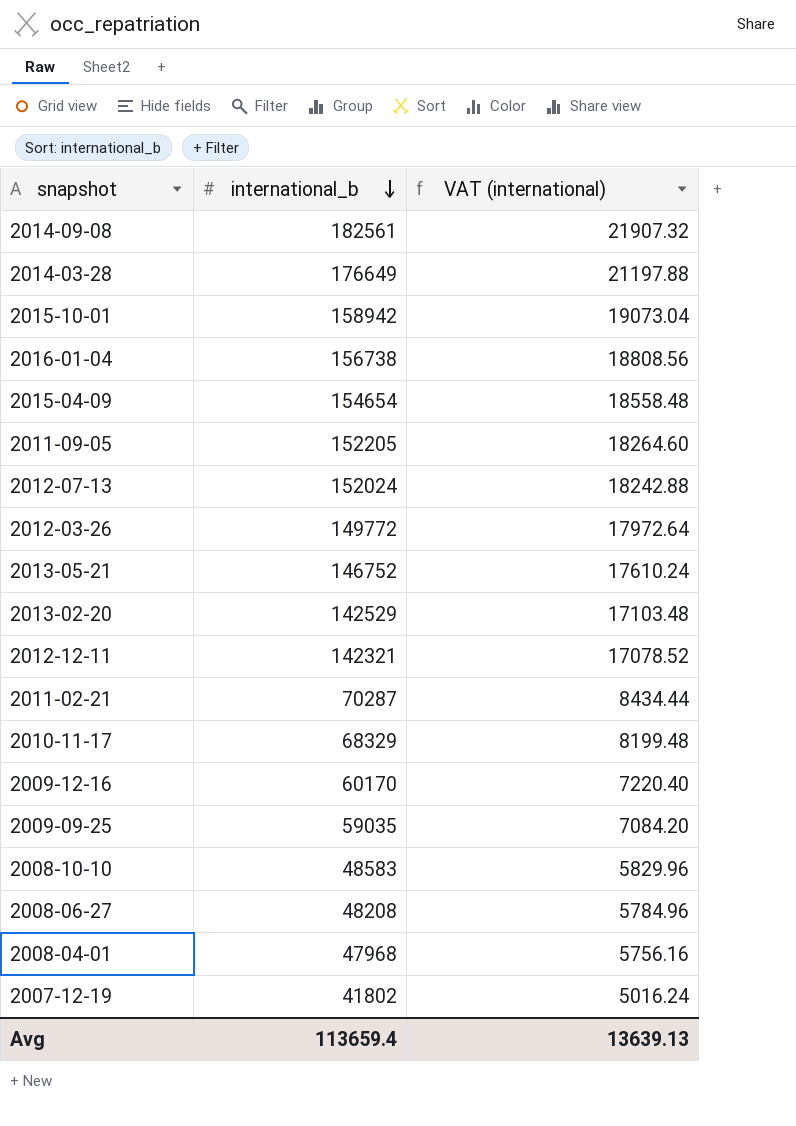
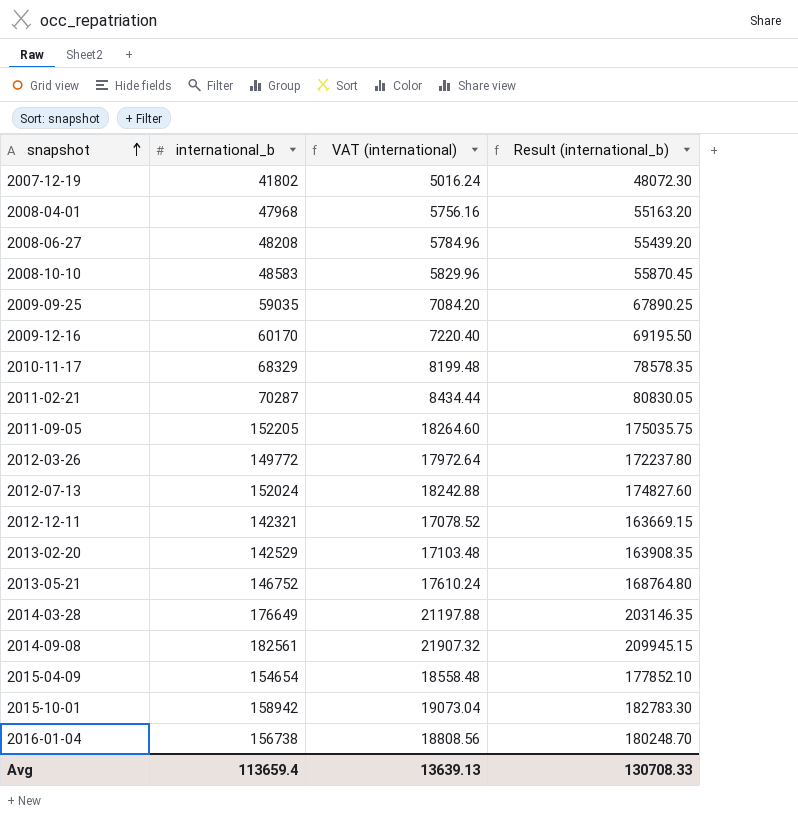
row order: international_b descending -> snapshot ascending
column Result (international_b) | formula: none -> [international_b] * 1.15

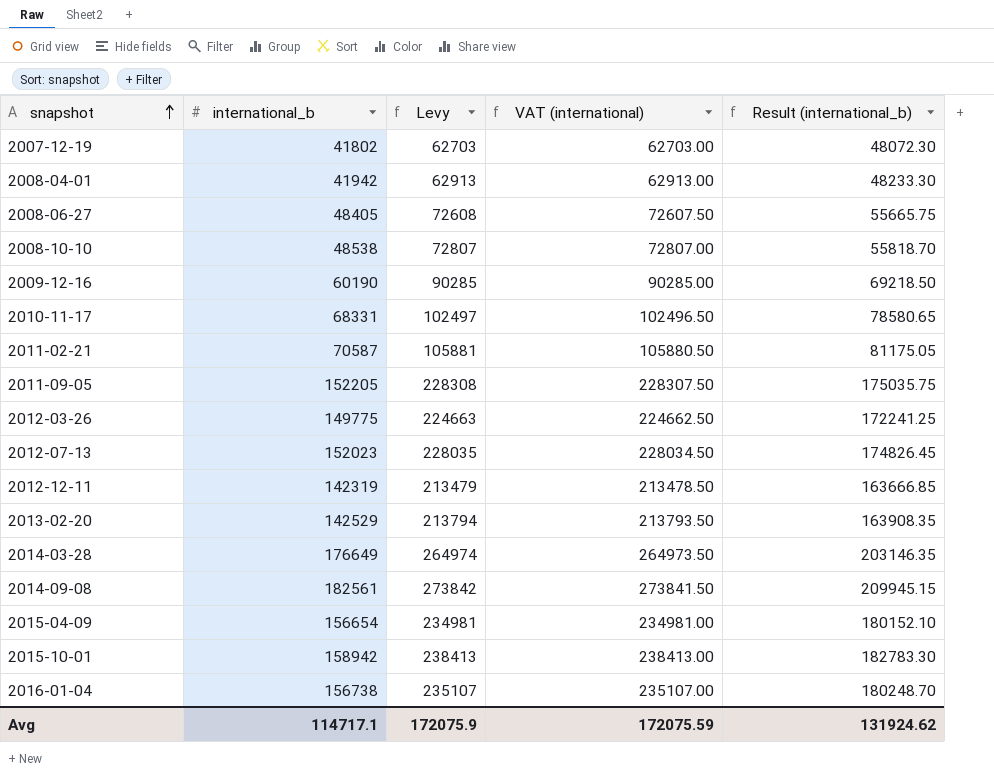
column Levy | formula: none -> [international_b] * 1.5
column VAT (international) | formula: [international_b] * 0.12 -> [international_b] * 1.5
row 2009-09-25: 59035 | 7084.20 | 67890.25 -> none
row 2013-05-21: 146752 | 17610.24 | 168764.80 -> none
2008-04-01 | international_b: 47968 -> 41942
2008-04-01 | Result (international_b): 55163.20 -> 48233.30
2008-06-27 | international_b: 48208 -> 48405
2008-06-27 | Result (international_b): 55439.20 -> 55665.75
2008-10-10 | international_b: 48583 -> 48538
2008-10-10 | Result (international_b): 55870.45 -> 55818.70
2009-12-16 | international_b: 60170 -> 60190
2009-12-16 | Result (international_b): 69195.50 -> 69218.50
2010-11-17 | international_b: 68329 -> 68331
2010-11-17 | Result (international_b): 78578.35 -> 78580.65
2011-02-21 | international_b: 70287 -> 70587
2011-02-21 | Result (international_b): 80830.05 -> 81175.05
2012-03-26 | international_b: 149772 -> 149775
2012-03-26 | Result (international_b): 172237.80 -> 172241.25
2012-07-13 | international_b: 152024 -> 152023
2012-07-13 | Result (international_b): 174827.60 -> 174826.45
2012-12-11 | international_b: 142321 -> 142319
2012-12-11 | Result (international_b): 163669.15 -> 163666.85
2015-04-09 | international_b: 154654 -> 156654
2015-04-09 | Result (international_b): 177852.10 -> 180152.10
Avg | international_b: 113659.4 -> 114717.1
Avg | VAT (international): 13639.13 -> 172075.59
Avg | Result (international_b): 130708.33 -> 131924.62

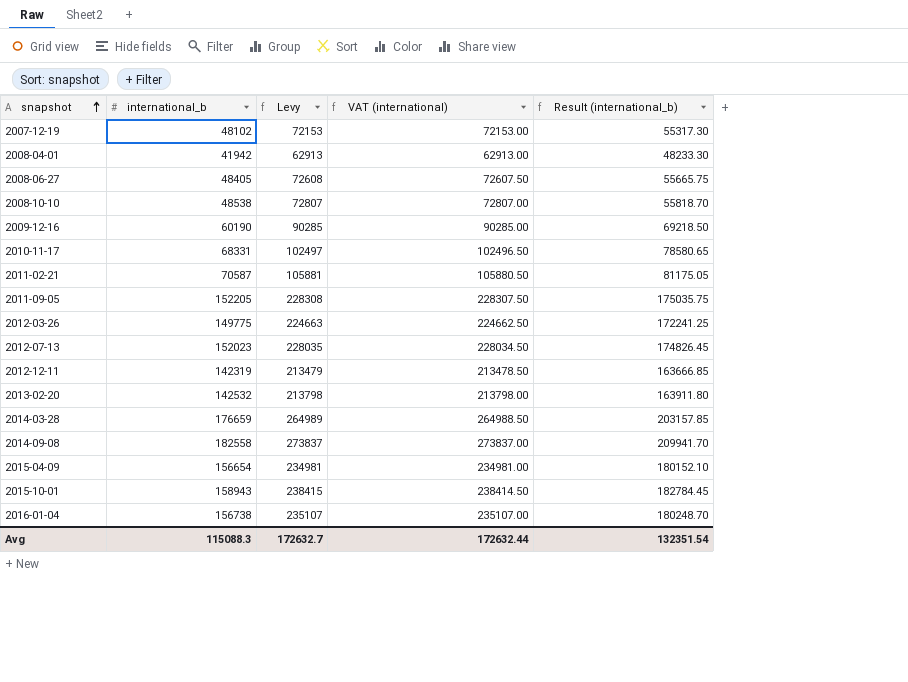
2007-12-19 | international_b: 41802 -> 48102
2007-12-19 | Levy: 62703 -> 72153
2007-12-19 | VAT (international): 62703.00 -> 72153.00
2007-12-19 | Result (international_b): 48072.30 -> 55317.30
2013-02-20 | international_b: 142529 -> 142532
2013-02-20 | Levy: 213794 -> 213798
2013-02-20 | VAT (international): 213793.50 -> 213798.00
2013-02-20 | Result (international_b): 163908.35 -> 163911.80
2014-03-28 | international_b: 176649 -> 176659
2014-03-28 | Levy: 264974 -> 264989
2014-03-28 | VAT (international): 264973.50 -> 264988.50
2014-03-28 | Result (international_b): 203146.35 -> 203157.85
2014-09-08 | international_b: 182561 -> 182558
2014-09-08 | Levy: 273842 -> 273837
2014-09-08 | VAT (international): 273841.50 -> 273837.00
2014-09-08 | Result (international_b): 209945.15 -> 209941.70
2015-10-01 | international_b: 158942 -> 158943
2015-10-01 | Levy: 238413 -> 238415
2015-10-01 | VAT (international): 238413.00 -> 238414.50
2015-10-01 | Result (international_b): 182783.30 -> 182784.45
Avg | international_b: 114717.1 -> 115088.3
Avg | Levy: 172075.9 -> 172632.7
Avg | VAT (international): 172075.59 -> 172632.44
Avg | Result (international_b): 131924.62 -> 132351.54

